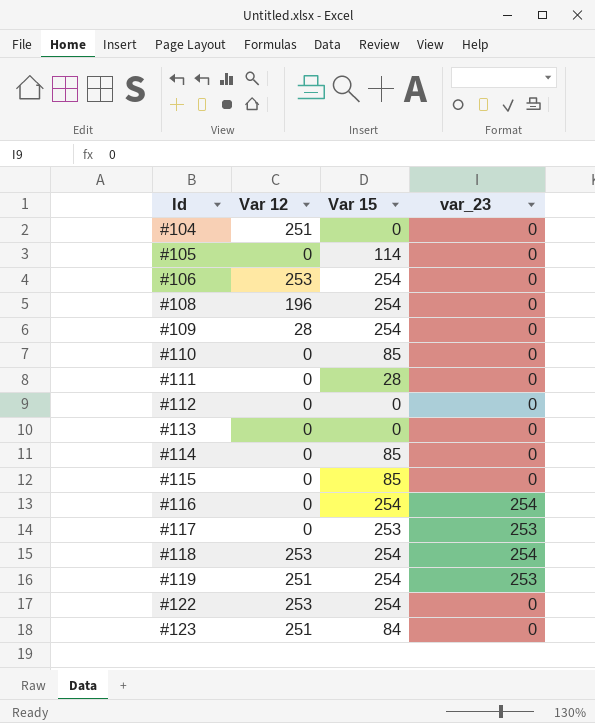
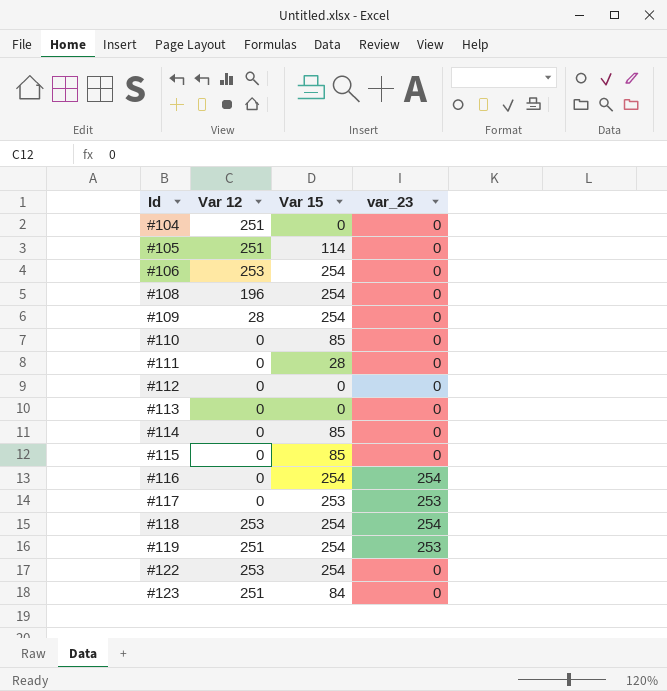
#105 | Var 12: 0 -> 251

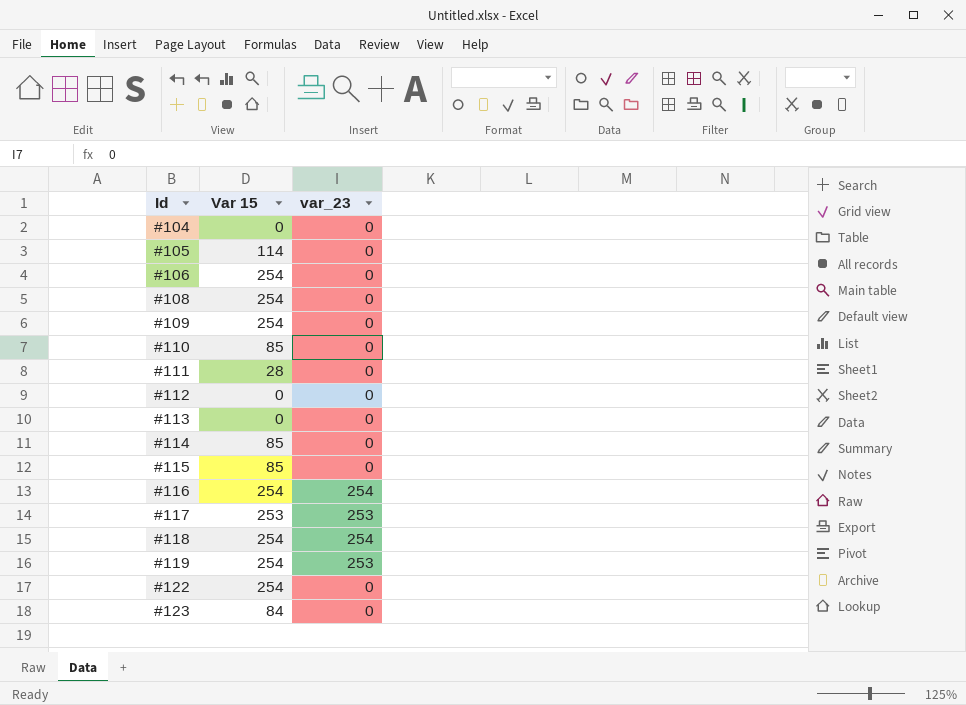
column Var 12 | position: 2 -> none

